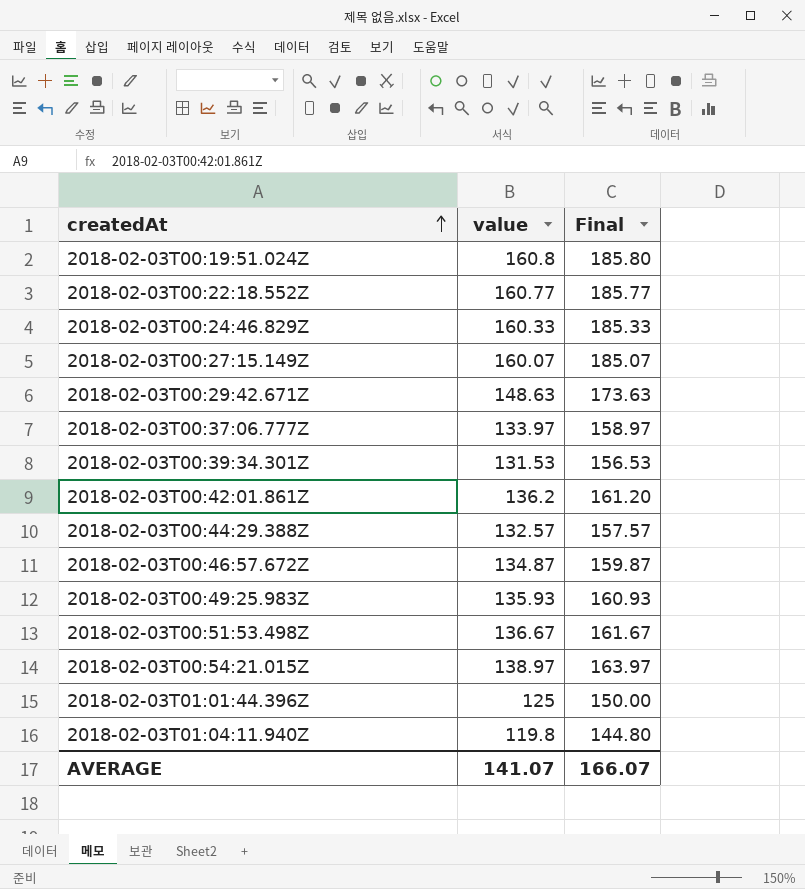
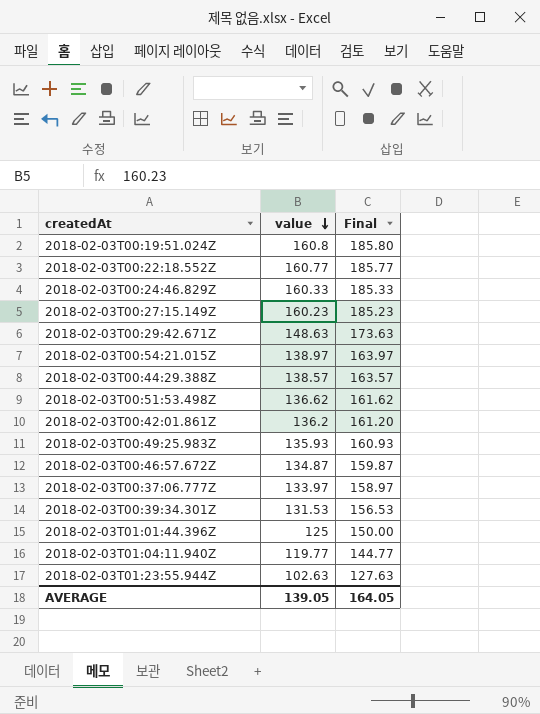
row order: createdAt ascending -> value descending
2018-02-03T00:27:15.149Z | value: 160.07 -> 160.23
2018-02-03T00:27:15.149Z | Final: 185.07 -> 185.23
2018-02-03T00:44:29.388Z | value: 132.57 -> 138.57
2018-02-03T00:44:29.388Z | Final: 157.57 -> 163.57
2018-02-03T00:51:53.498Z | value: 136.67 -> 136.62
2018-02-03T00:51:53.498Z | Final: 161.67 -> 161.62
2018-02-03T01:04:11.940Z | value: 119.8 -> 119.77
2018-02-03T01:04:11.940Z | Final: 144.80 -> 144.77
row 2018-02-03T01:23:55.944Z: none -> 102.63 | 127.63
AVERAGE | value: 141.07 -> 139.05
AVERAGE | Final: 166.07 -> 164.05

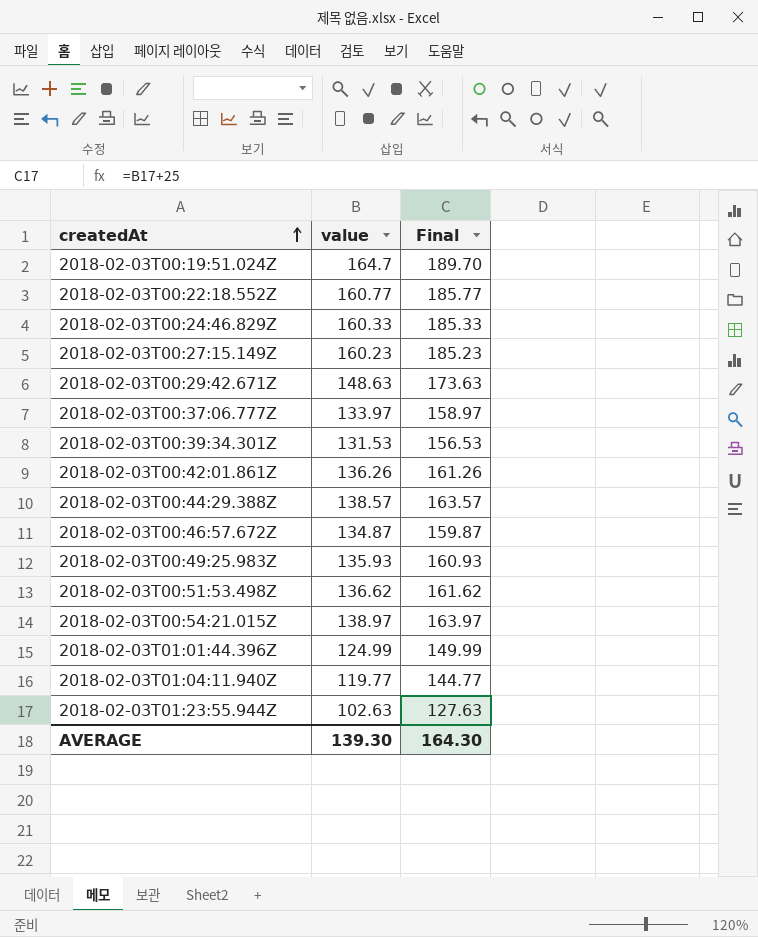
row order: value descending -> createdAt ascending
2018-02-03T00:19:51.024Z | value: 160.8 -> 164.7
2018-02-03T00:19:51.024Z | Final: 185.80 -> 189.70
2018-02-03T00:42:01.861Z | value: 136.2 -> 136.26
2018-02-03T00:42:01.861Z | Final: 161.20 -> 161.26
2018-02-03T01:01:44.396Z | value: 125 -> 124.99
2018-02-03T01:01:44.396Z | Final: 150.00 -> 149.99
AVERAGE | value: 139.05 -> 139.30
AVERAGE | Final: 164.05 -> 164.30

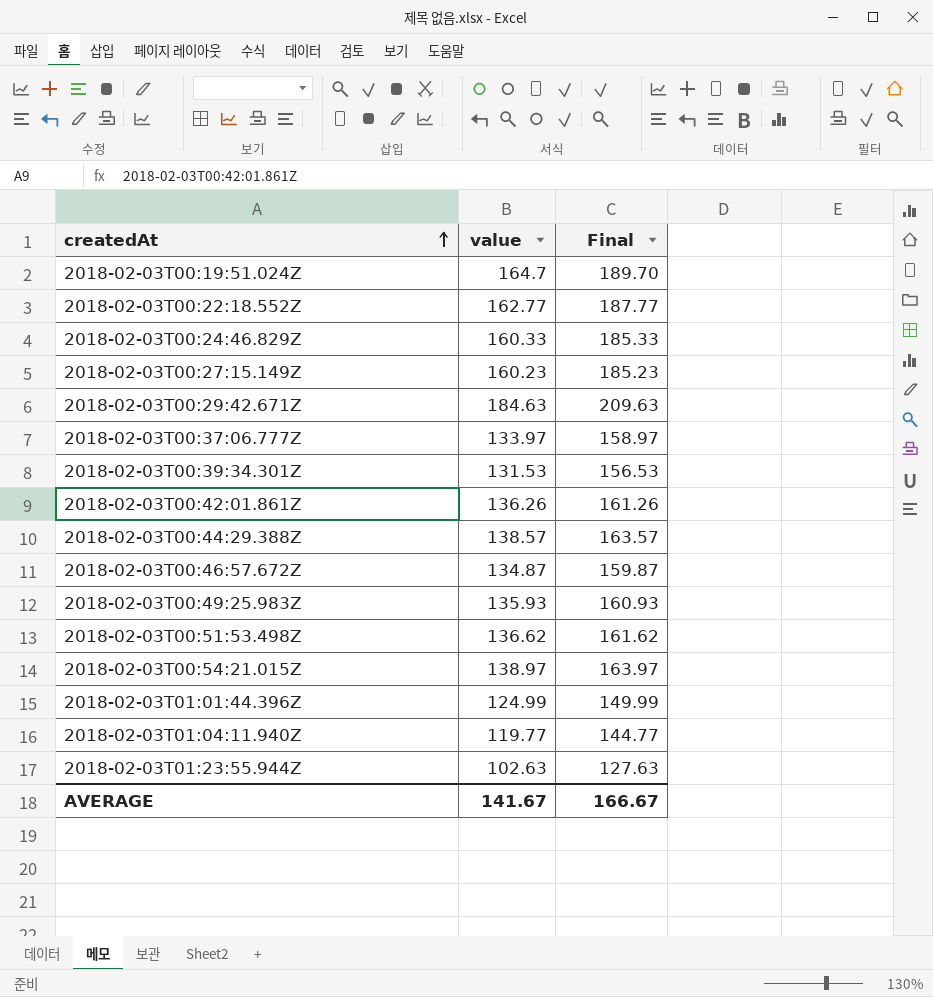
2018-02-03T00:22:18.552Z | value: 160.77 -> 162.77
2018-02-03T00:22:18.552Z | Final: 185.77 -> 187.77
2018-02-03T00:29:42.671Z | value: 148.63 -> 184.63
2018-02-03T00:29:42.671Z | Final: 173.63 -> 209.63
AVERAGE | value: 139.30 -> 141.67
AVERAGE | Final: 164.30 -> 166.67

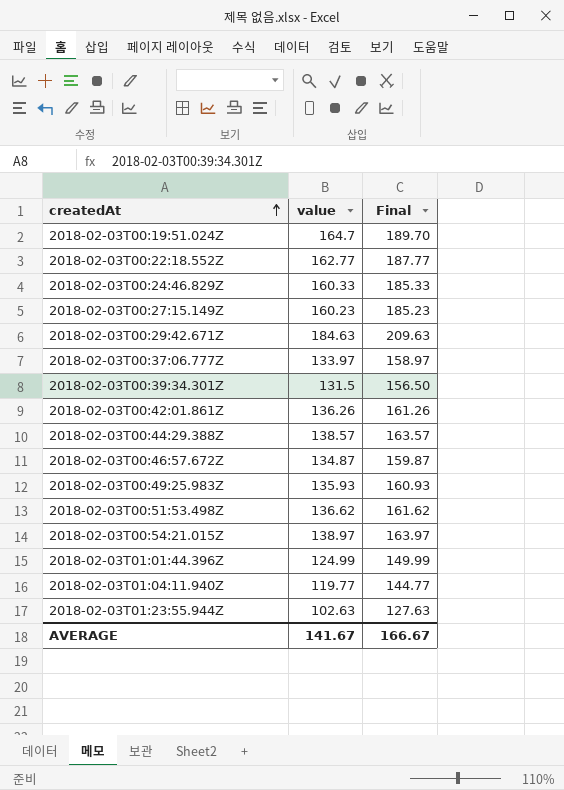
2018-02-03T00:39:34.301Z | value: 131.53 -> 131.5
2018-02-03T00:39:34.301Z | Final: 156.53 -> 156.50

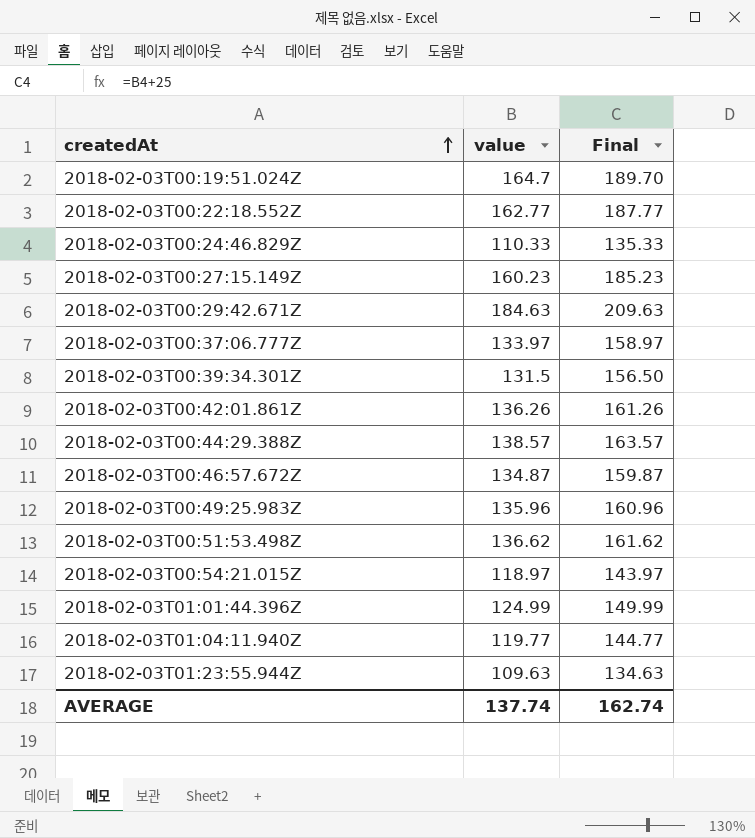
2018-02-03T00:24:46.829Z | value: 160.33 -> 110.33
2018-02-03T00:24:46.829Z | Final: 185.33 -> 135.33
2018-02-03T00:49:25.983Z | value: 135.93 -> 135.96
2018-02-03T00:49:25.983Z | Final: 160.93 -> 160.96
2018-02-03T00:54:21.015Z | value: 138.97 -> 118.97
2018-02-03T00:54:21.015Z | Final: 163.97 -> 143.97
2018-02-03T01:23:55.944Z | value: 102.63 -> 109.63
2018-02-03T01:23:55.944Z | Final: 127.63 -> 134.63
AVERAGE | value: 141.67 -> 137.74
AVERAGE | Final: 166.67 -> 162.74

